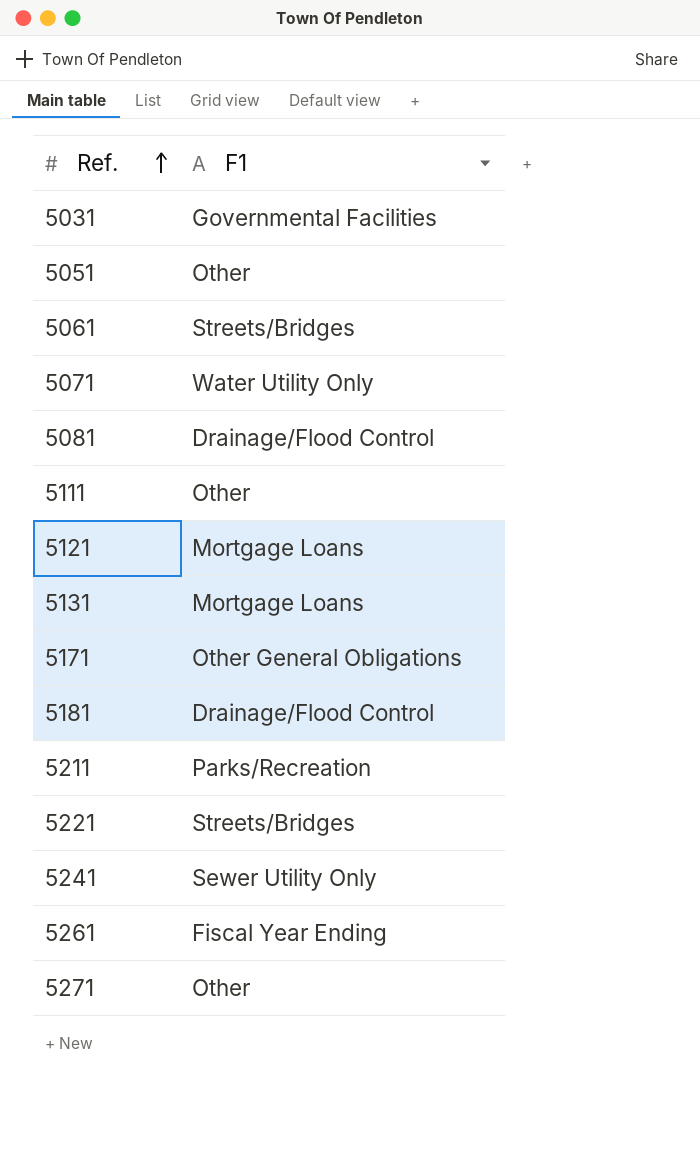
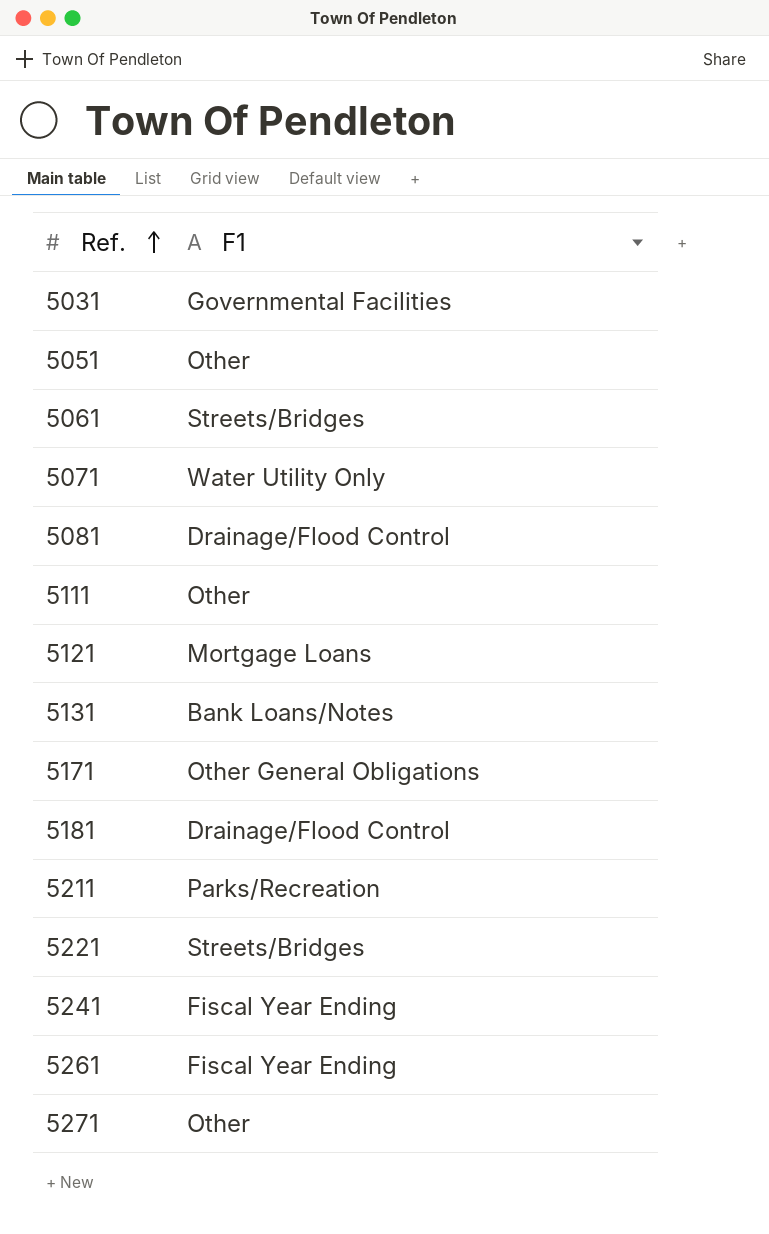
5131 | F1: Mortgage Loans -> Bank Loans/Notes
5241 | F1: Sewer Utility Only -> Fiscal Year Ending

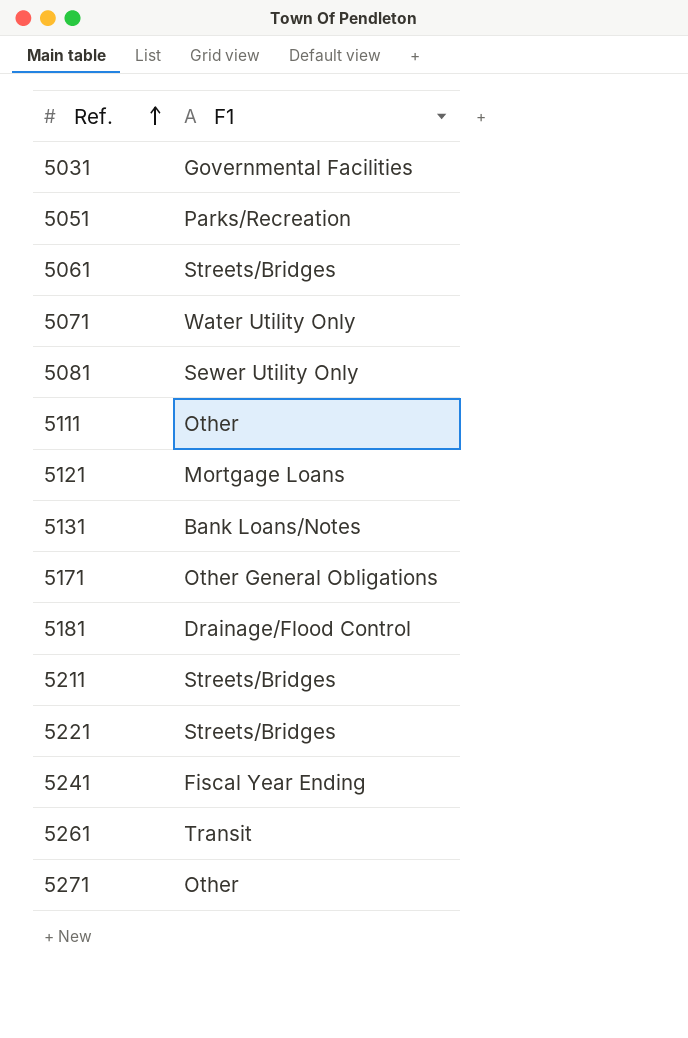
5051 | F1: Other -> Parks/Recreation
5081 | F1: Drainage/Flood Control -> Sewer Utility Only
5211 | F1: Parks/Recreation -> Streets/Bridges
5261 | F1: Fiscal Year Ending -> Transit

